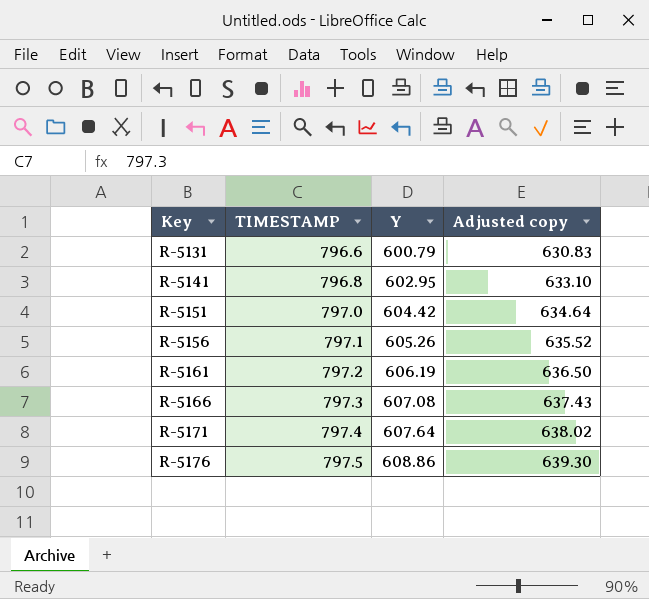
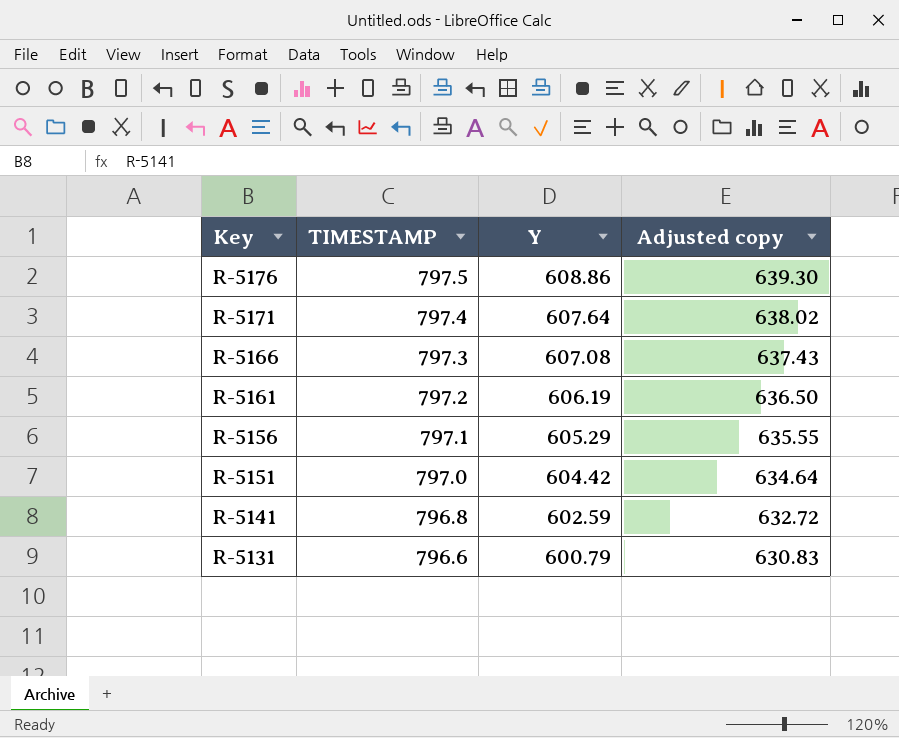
row order: Key ascending -> Key descending
R-5156 | Y: 605.26 -> 605.29
R-5156 | Adjusted copy: 635.52 -> 635.55
R-5141 | Y: 602.95 -> 602.59
R-5141 | Adjusted copy: 633.10 -> 632.72

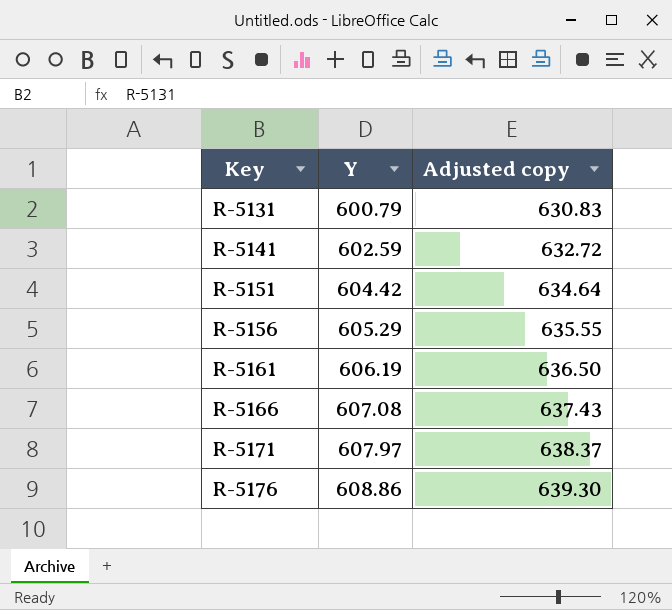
row order: Key descending -> Key ascending
column TIMESTAMP | position: 2 -> none
R-5171 | Y: 607.64 -> 607.97
R-5171 | Adjusted copy: 638.02 -> 638.37

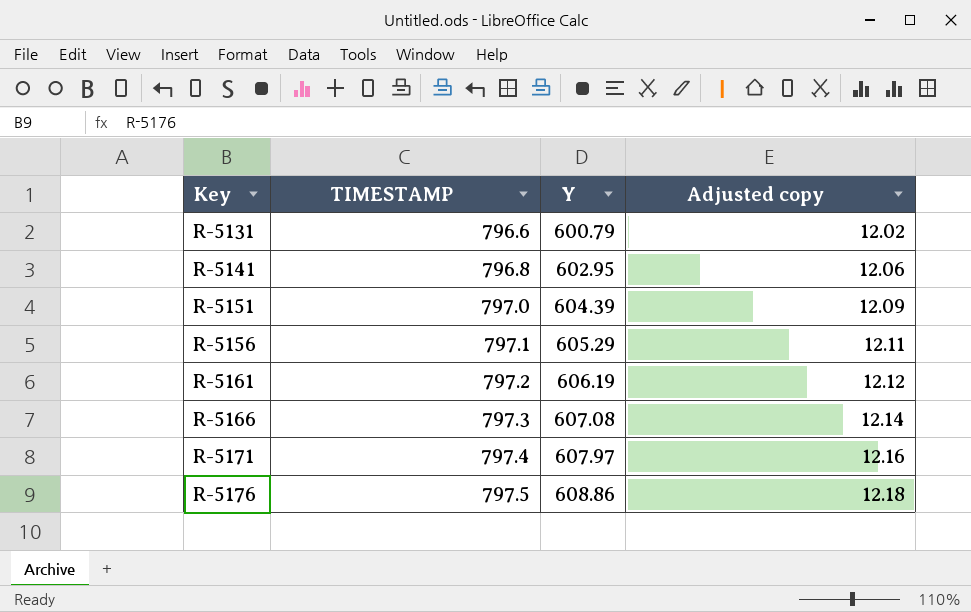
column TIMESTAMP | position: none -> 2
column Adjusted copy | formula: [Y] * 1.05 -> [Y] * 0.02
R-5141 | Y: 602.59 -> 602.95
R-5151 | Y: 604.42 -> 604.39

